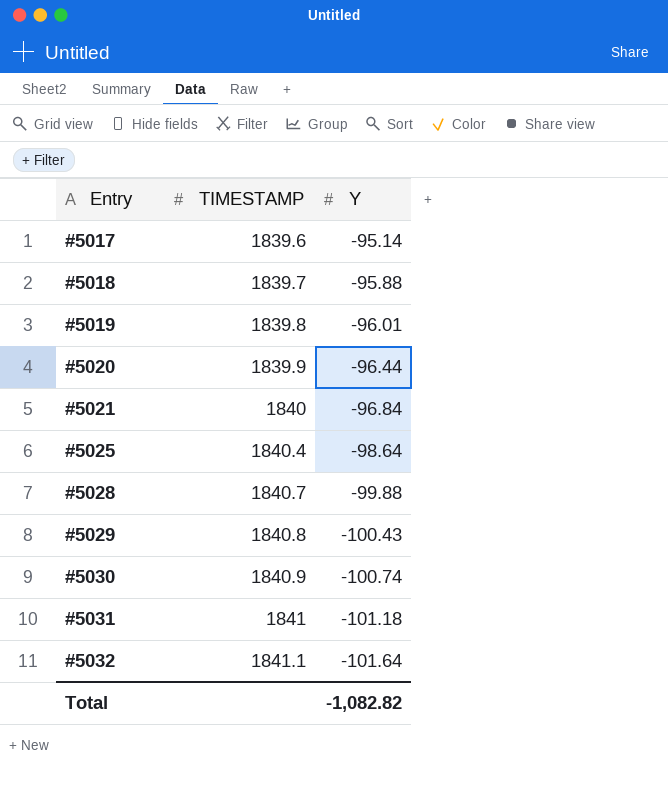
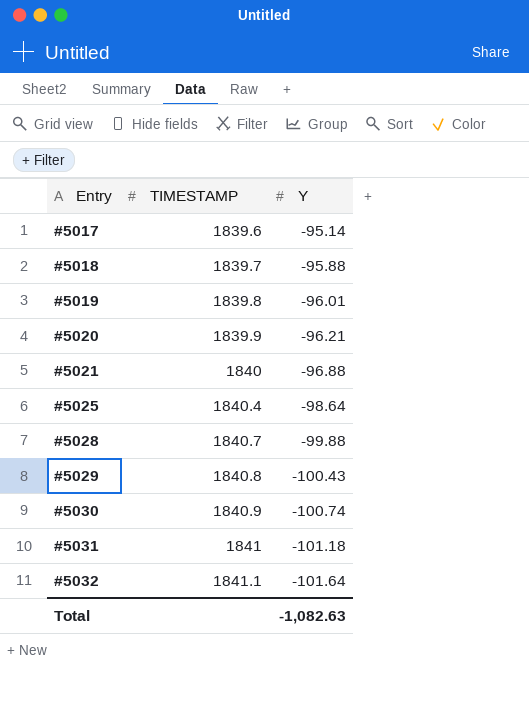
#5020 | Y: -96.44 -> -96.21
#5021 | Y: -96.84 -> -96.88
Total | Y: -1,082.82 -> -1,082.63

